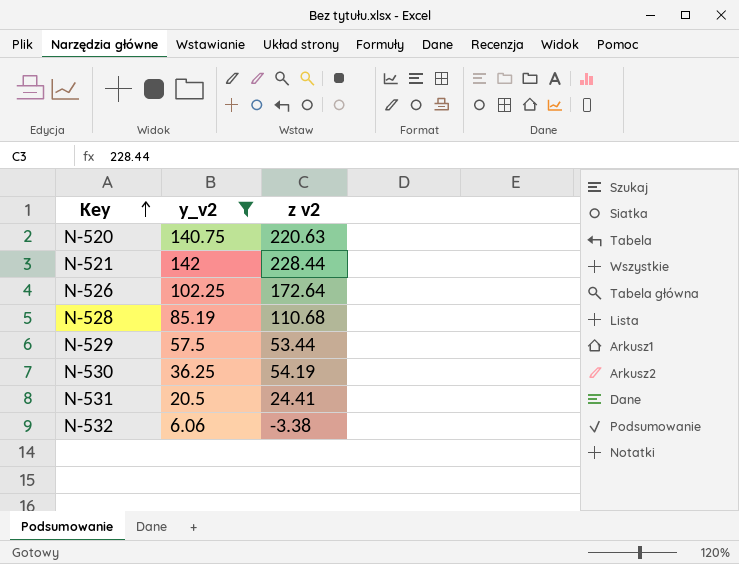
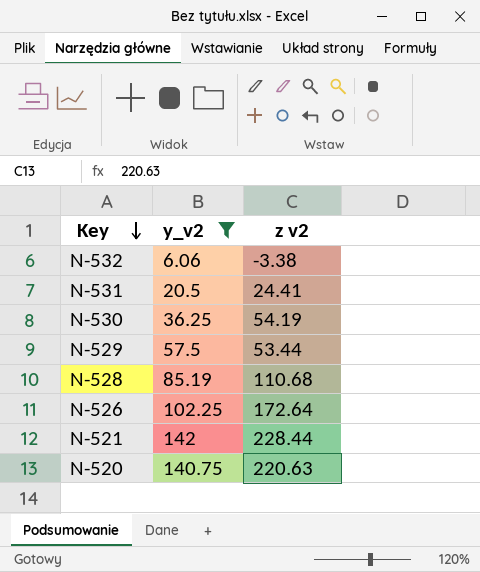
row order: Key ascending -> Key descending

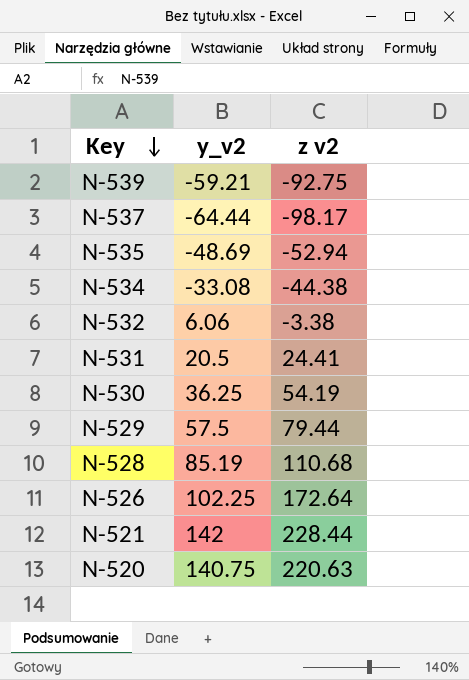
filter: y_v2 >= 6.06 -> none
N-529 | z v2: 53.44 -> 79.44

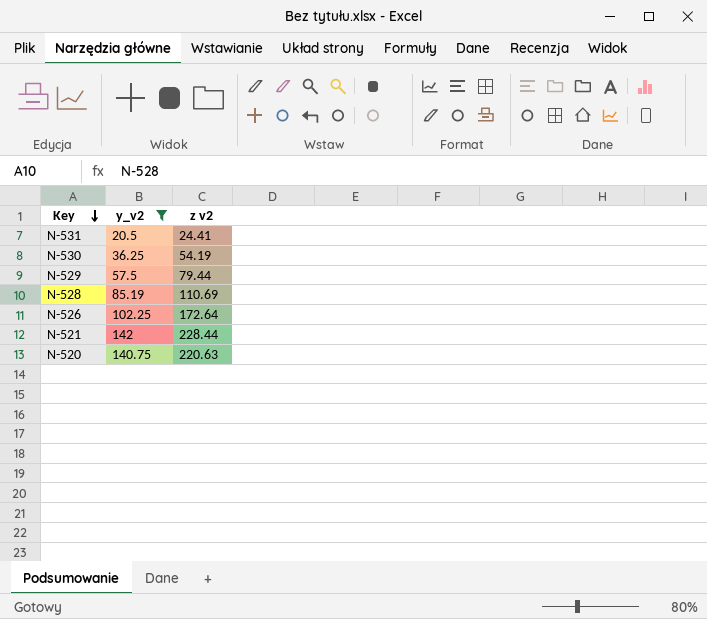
filter: none -> y_v2 >= 20.5
N-528 | z v2: 110.68 -> 110.69

